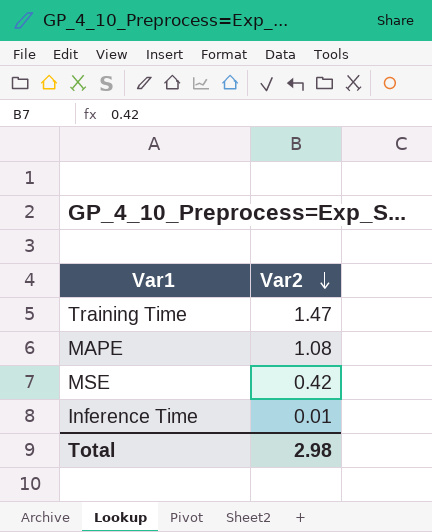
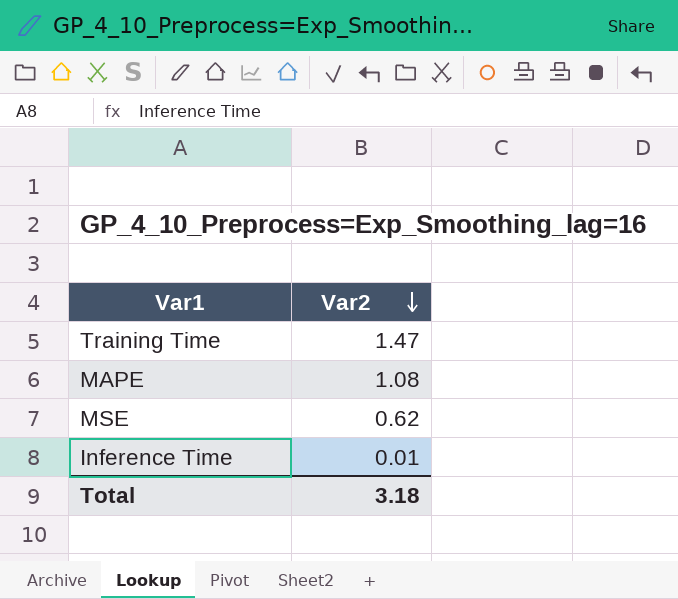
MSE | Var2: 0.42 -> 0.62
Total | Var2: 2.98 -> 3.18

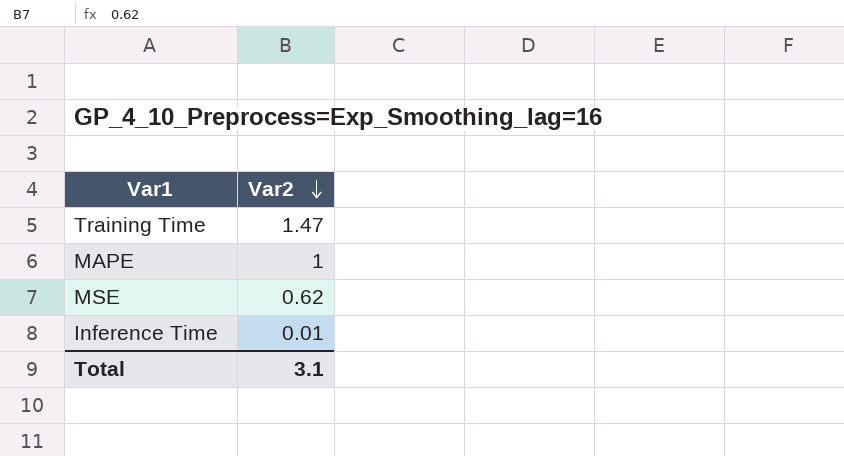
MAPE | Var2: 1.08 -> 1
Total | Var2: 3.18 -> 3.1

